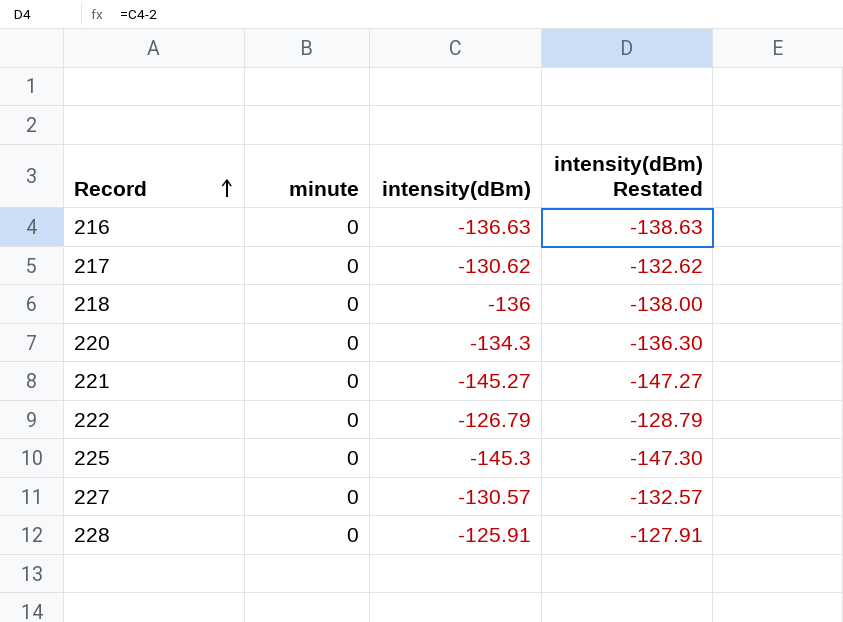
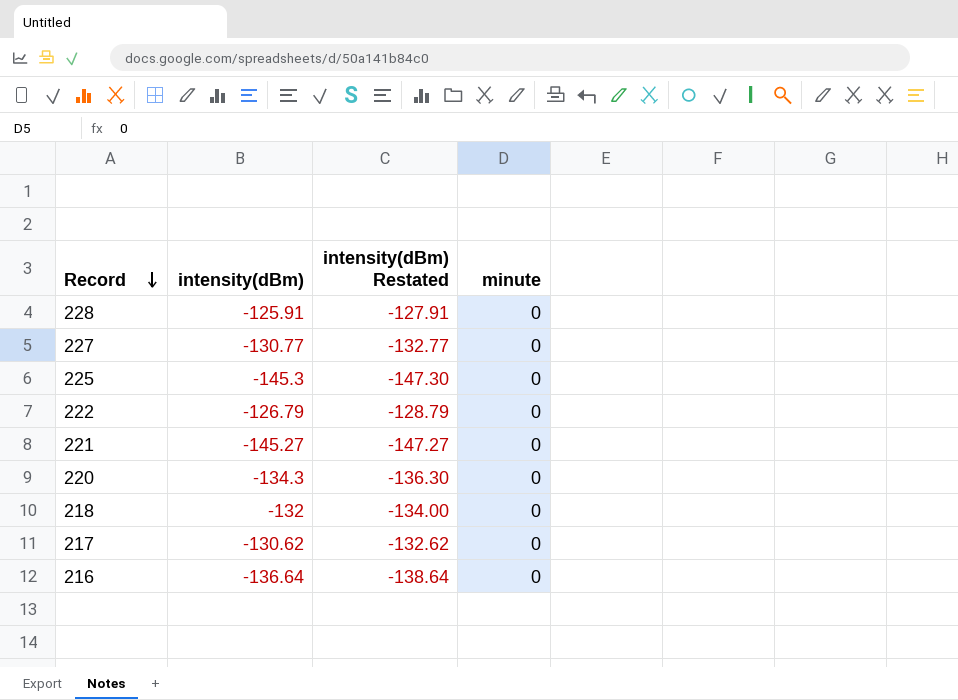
row order: Record ascending -> Record descending
column minute | position: 2 -> 4
227 | intensity(dBm): -130.57 -> -130.77
227 | intensity(dBm) Restated: -132.57 -> -132.77
218 | intensity(dBm): -136 -> -132
218 | intensity(dBm) Restated: -138.00 -> -134.00
216 | intensity(dBm): -136.63 -> -136.64
216 | intensity(dBm) Restated: -138.63 -> -138.64

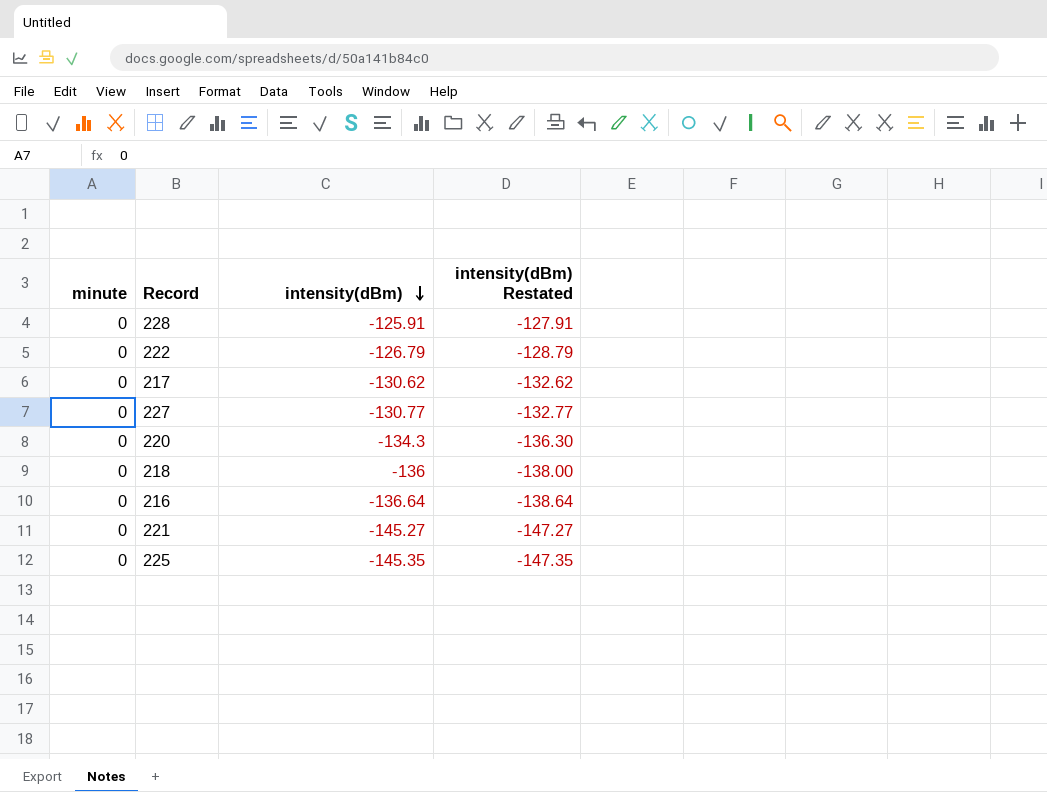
row order: Record descending -> intensity(dBm) descending
column minute | position: 4 -> 1
218 | intensity(dBm): -132 -> -136
218 | intensity(dBm) Restated: -134.00 -> -138.00
225 | intensity(dBm): -145.3 -> -145.35
225 | intensity(dBm) Restated: -147.30 -> -147.35

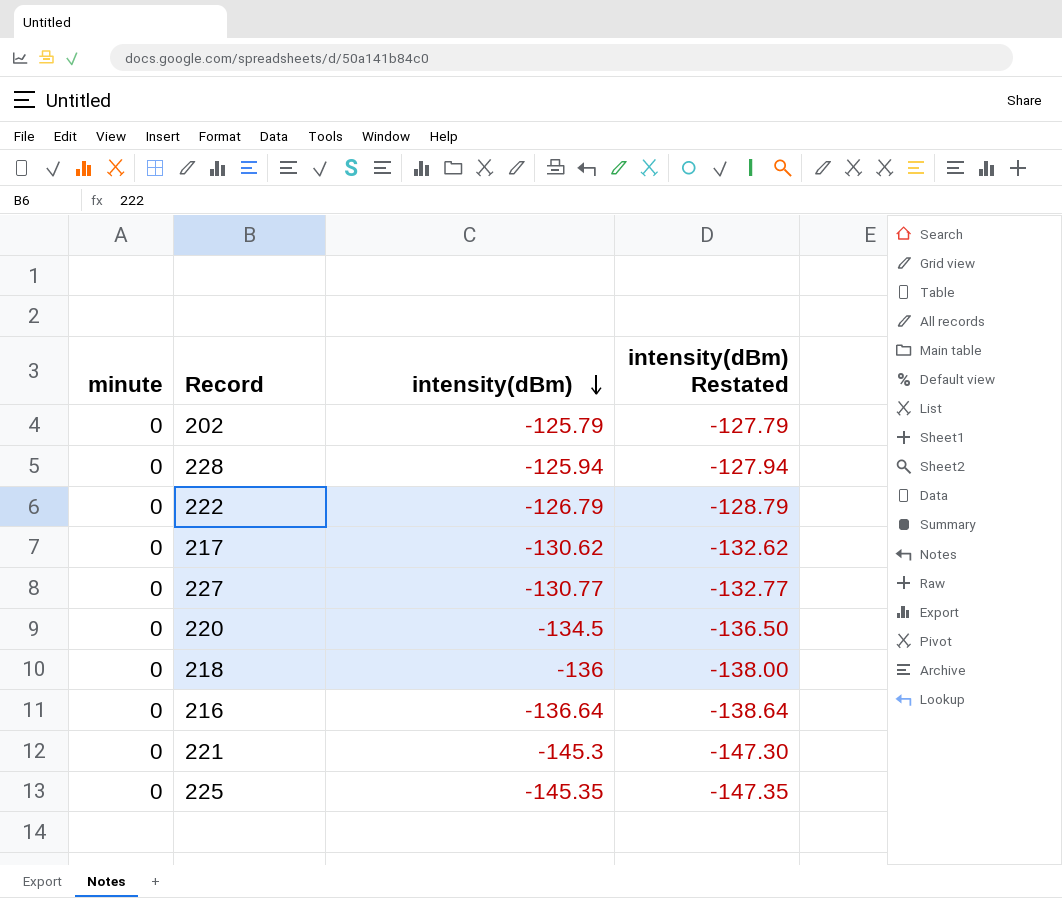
row 202: none -> 0 | -125.79 | -127.79
228 | intensity(dBm): -125.91 -> -125.94
228 | intensity(dBm) Restated: -127.91 -> -127.94
220 | intensity(dBm): -134.3 -> -134.5
220 | intensity(dBm) Restated: -136.30 -> -136.50
221 | intensity(dBm): -145.27 -> -145.3
221 | intensity(dBm) Restated: -147.27 -> -147.30

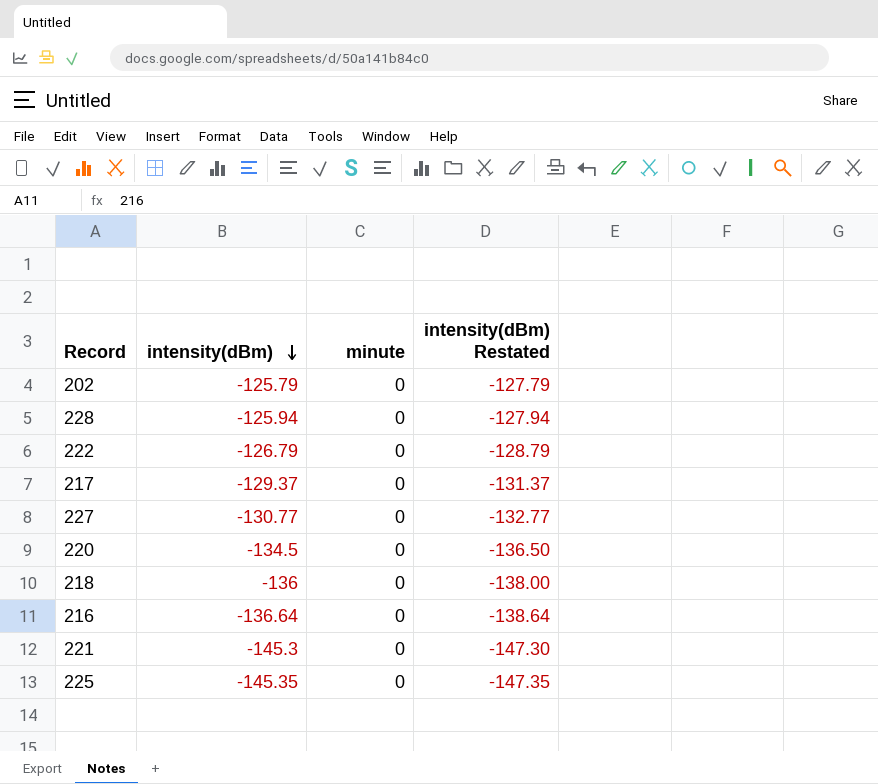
column minute | position: 1 -> 3
217 | intensity(dBm): -130.62 -> -129.37
217 | intensity(dBm) Restated: -132.62 -> -131.37

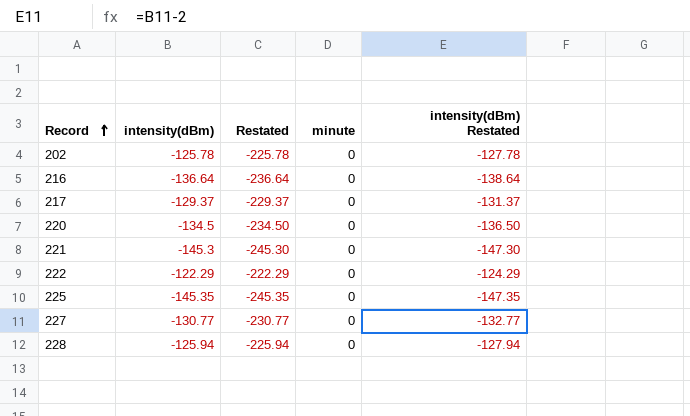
row order: intensity(dBm) descending -> Record ascending
column Restated | formula: none -> [intensity(dBm)] - 100
row 218: -136 | 0 | -138.00 -> none
202 | intensity(dBm): -125.79 -> -125.78
202 | intensity(dBm) Restated: -127.79 -> -127.78
222 | intensity(dBm): -126.79 -> -122.29
222 | intensity(dBm) Restated: -128.79 -> -124.29

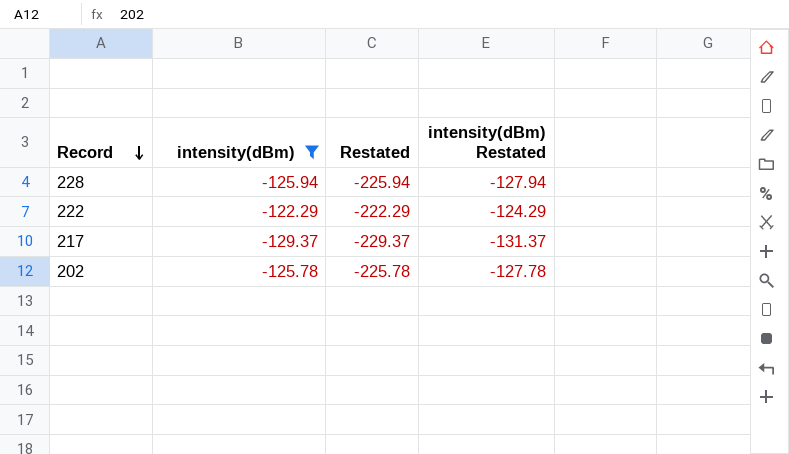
filter: none -> intensity(dBm) >= -129.37
row order: Record ascending -> Record descending
column minute | position: 4 -> none

